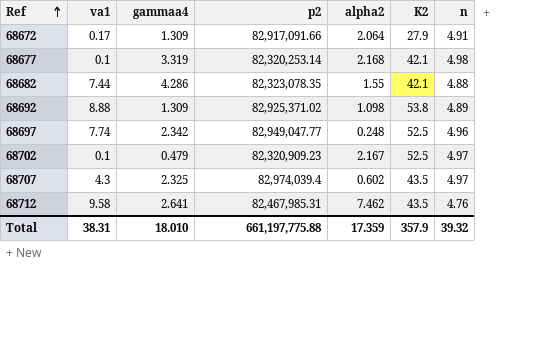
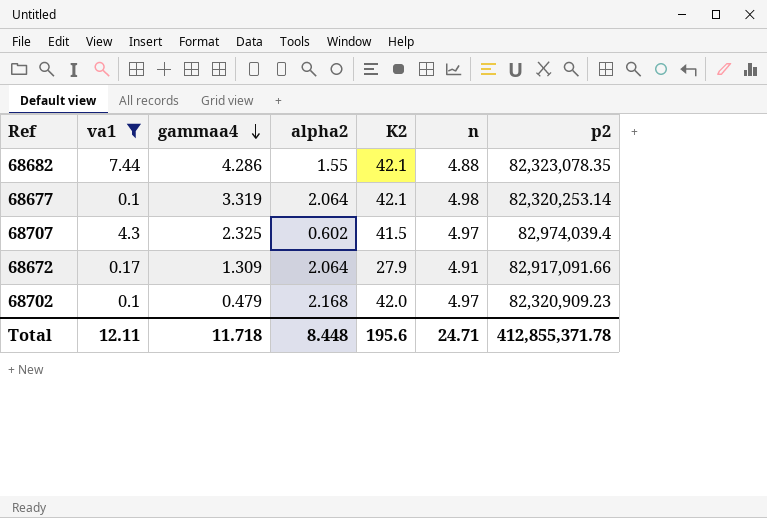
filter: none -> va1 <= 7.44
row order: Ref ascending -> gammaa4 descending
column p2 | position: 4 -> 7
68677 | alpha2: 2.168 -> 2.064
68707 | K2: 43.5 -> 41.5
68702 | alpha2: 2.167 -> 2.168
68702 | K2: 52.5 -> 42.0
Total | va1: 38.31 -> 12.11
Total | gammaa4: 18.010 -> 11.718
Total | alpha2: 17.359 -> 8.448
Total | K2: 357.9 -> 195.6
Total | n: 39.32 -> 24.71
Total | p2: 661,197,775.88 -> 412,855,371.78

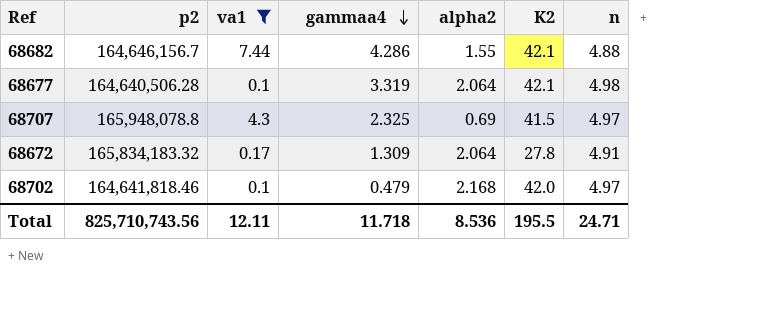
column p2 | position: 7 -> 2
68682 | p2: 82,323,078.35 -> 164,646,156.7
68677 | p2: 82,320,253.14 -> 164,640,506.28
68707 | p2: 82,974,039.4 -> 165,948,078.8
68707 | alpha2: 0.602 -> 0.69
68672 | p2: 82,917,091.66 -> 165,834,183.32
68672 | K2: 27.9 -> 27.8
68702 | p2: 82,320,909.23 -> 164,641,818.46
Total | p2: 412,855,371.78 -> 825,710,743.56
Total | alpha2: 8.448 -> 8.536
Total | K2: 195.6 -> 195.5

